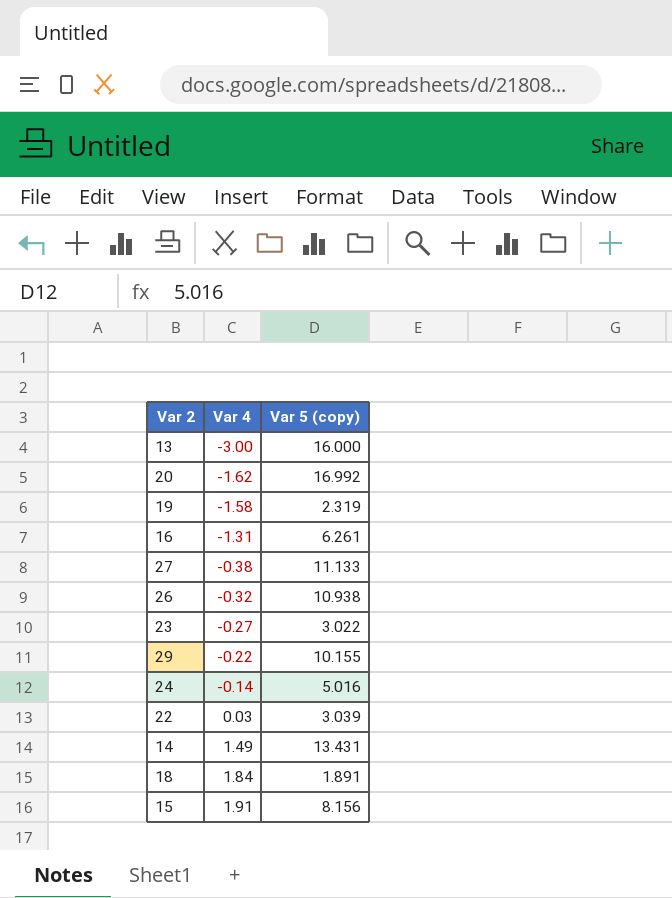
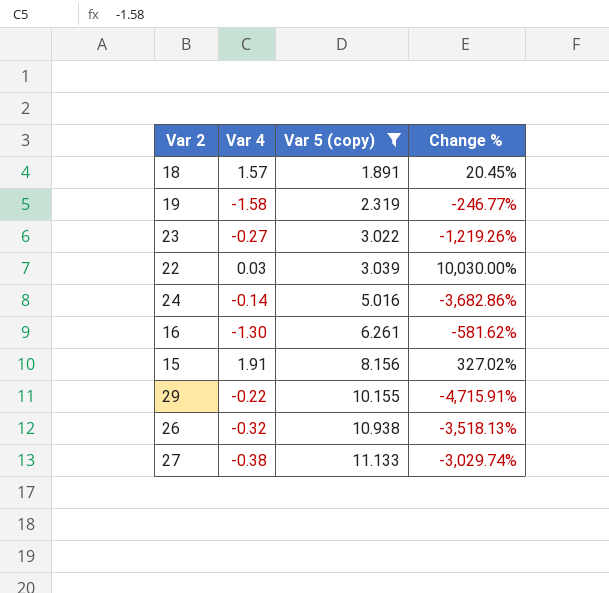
filter: none -> Var 5 (copy) <= 11.133
row order: Var 4 ascending -> Var 5 (copy) ascending
column Change % | formula: none -> ([Var 5 (copy)] - [Var 4]) / [Var 4]
18 | Var 4: 1.84 -> 1.57
16 | Var 4: -1.31 -> -1.30

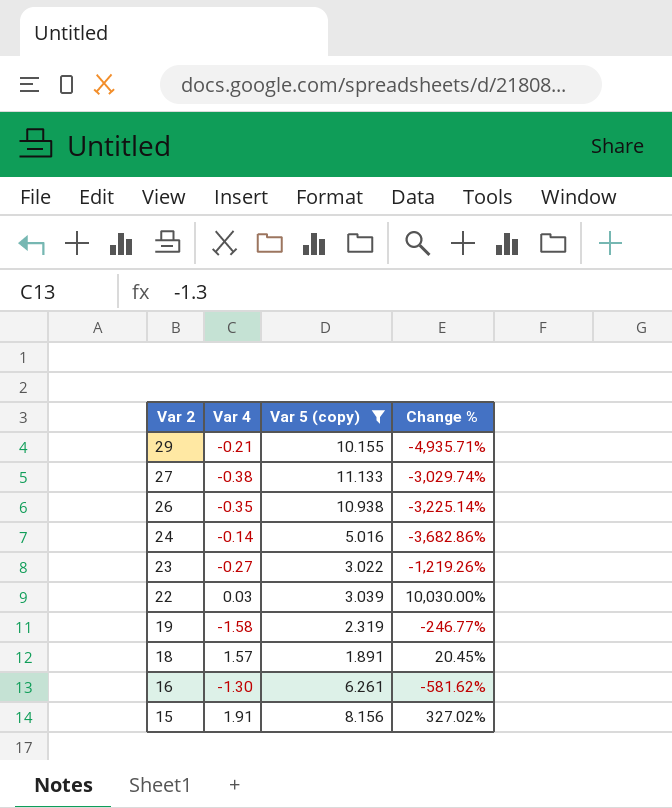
row order: Var 5 (copy) ascending -> Var 2 descending
29 | Var 4: -0.22 -> -0.21
29 | Change %: -4,715.91% -> -4,935.71%
26 | Var 4: -0.32 -> -0.35
26 | Change %: -3,518.13% -> -3,225.14%

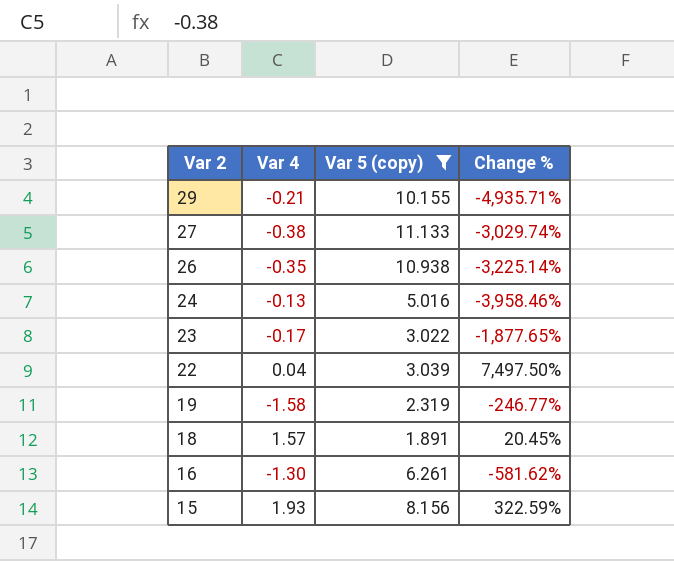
24 | Var 4: -0.14 -> -0.13
24 | Change %: -3,682.86% -> -3,958.46%
23 | Var 4: -0.27 -> -0.17
23 | Change %: -1,219.26% -> -1,877.65%
22 | Var 4: 0.03 -> 0.04
22 | Change %: 10,030.00% -> 7,497.50%
15 | Var 4: 1.91 -> 1.93
15 | Change %: 327.02% -> 322.59%

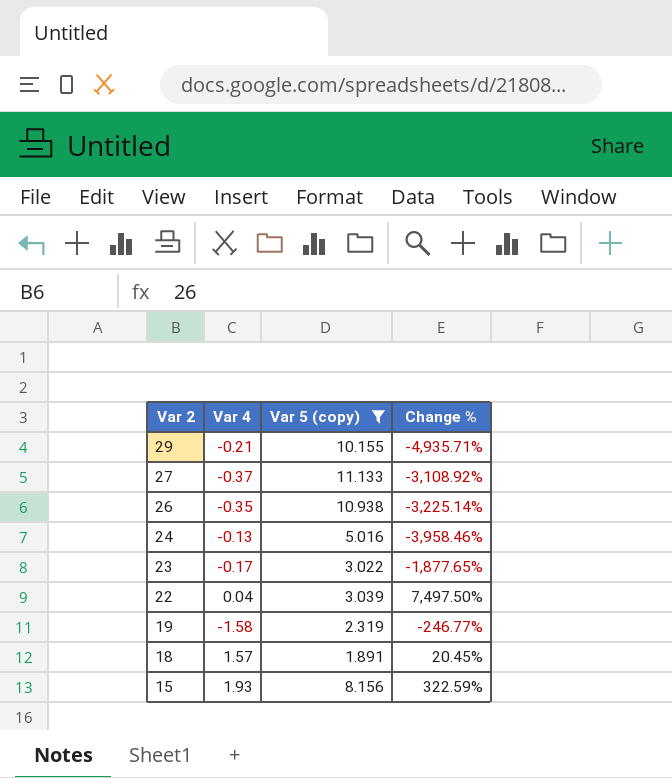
row 16: -1.30 | 6.261 | -581.62% -> none
27 | Var 4: -0.38 -> -0.37
27 | Change %: -3,029.74% -> -3,108.92%

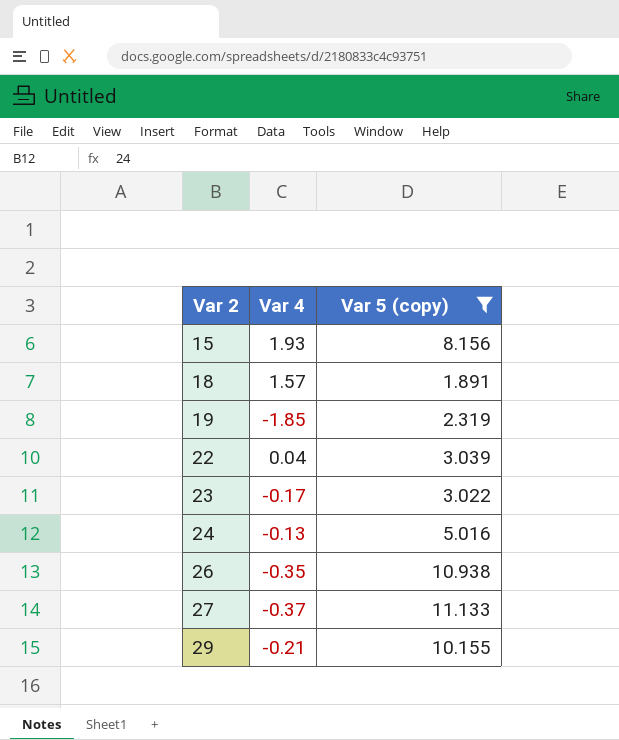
row order: Var 2 descending -> Var 2 ascending
column Change % | formula: ([Var 5 (copy)] - [Var 4]) / [Var 4] -> none
19 | Var 4: -1.58 -> -1.85

